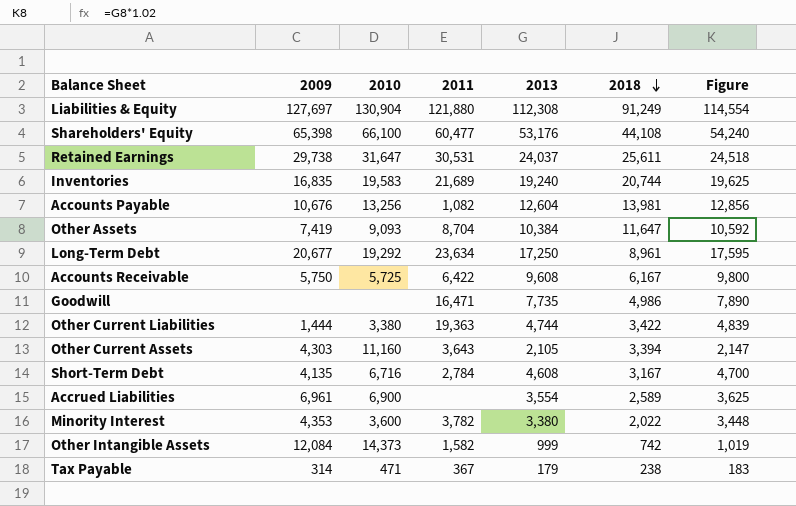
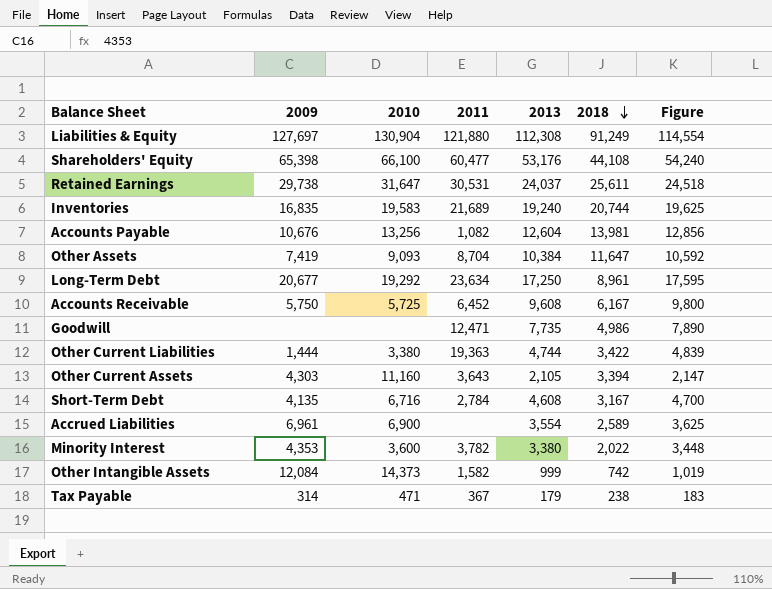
Accounts Receivable | 2011: 6,422 -> 6,452
Goodwill | 2011: 16,471 -> 12,471

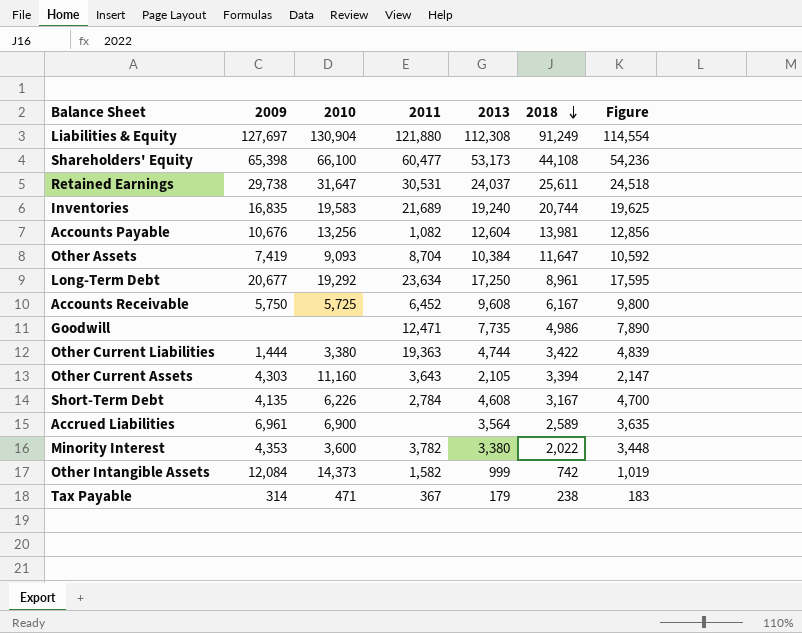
Shareholders' Equity | 2013: 53,176 -> 53,173
Shareholders' Equity | Figure: 54,240 -> 54,236
Short-Term Debt | 2010: 6,716 -> 6,226
Accrued Liabilities | 2013: 3,554 -> 3,564
Accrued Liabilities | Figure: 3,625 -> 3,635

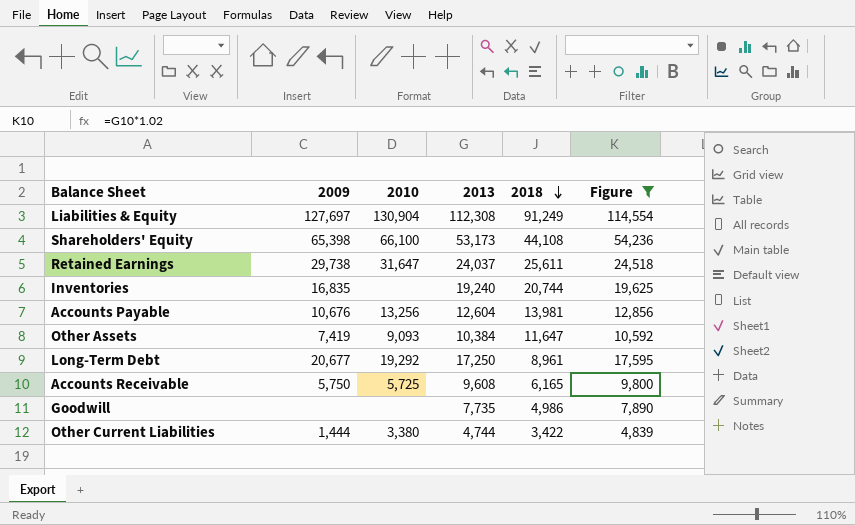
filter: none -> Figure >= 4,839
column 2011 | position: 4 -> none
Inventories | 2010: 19,583 -> none
Accounts Receivable | 2018: 6,167 -> 6,165

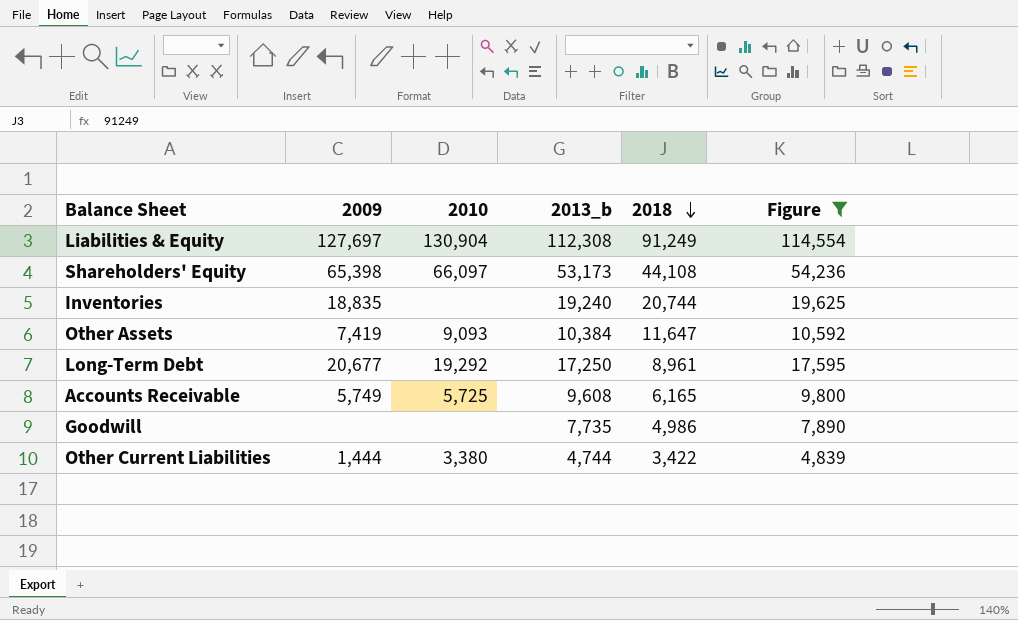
column name: 2013 -> 2013_b
row Retained Earnings: 29,738 | 31,647 | 24,037 | 25,611 | 24,518 -> none
row Accounts Payable: 10,676 | 13,256 | 12,604 | 13,981 | 12,856 -> none
Shareholders' Equity | 2010: 66,100 -> 66,097
Inventories | 2009: 16,835 -> 18,835
Accounts Receivable | 2009: 5,750 -> 5,749

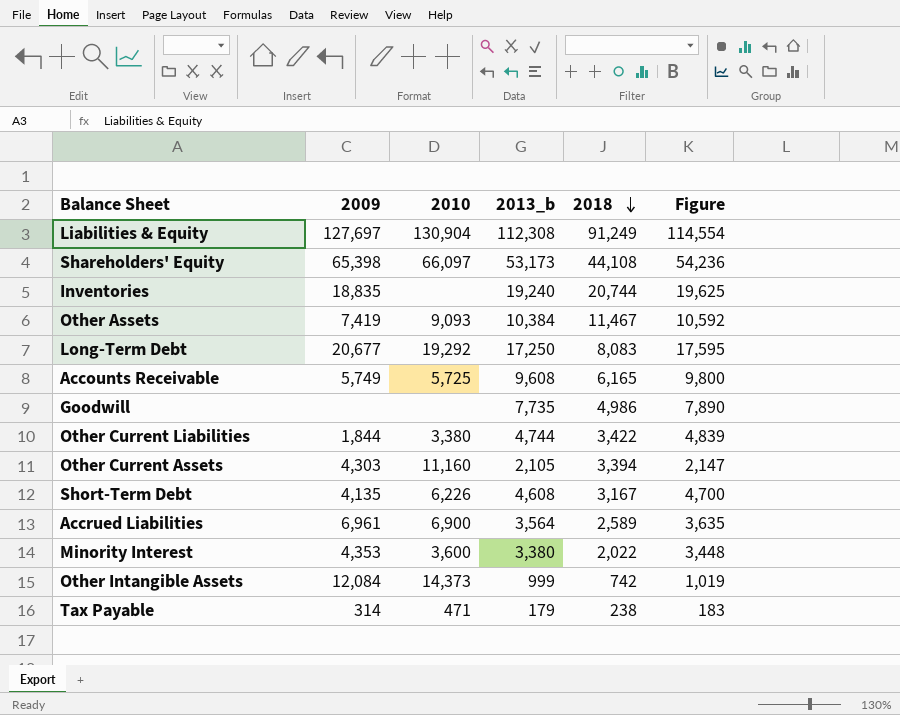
filter: Figure >= 4,839 -> none
Other Assets | 2018: 11,647 -> 11,467
Long-Term Debt | 2018: 8,961 -> 8,083
Other Current Liabilities | 2009: 1,444 -> 1,844

